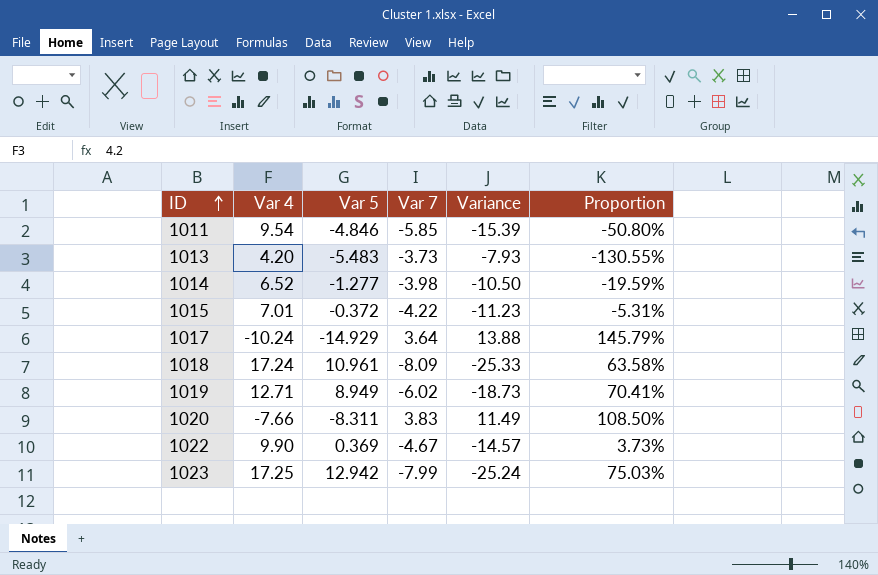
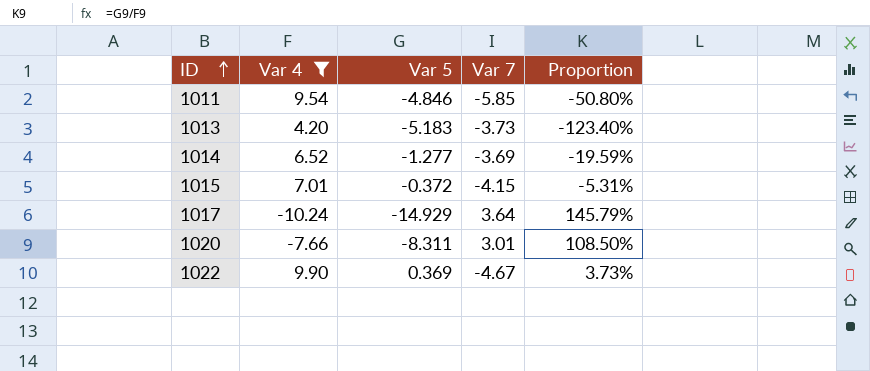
filter: none -> Var 4 <= 9.90
column Variance | formula: [Var 7] - [Var 4] -> none
1013 | Var 5: -5.483 -> -5.183
1013 | Proportion: -130.55% -> -123.40%
1014 | Var 7: -3.98 -> -3.69
1015 | Var 7: -4.22 -> -4.15
1020 | Var 7: 3.83 -> 3.01

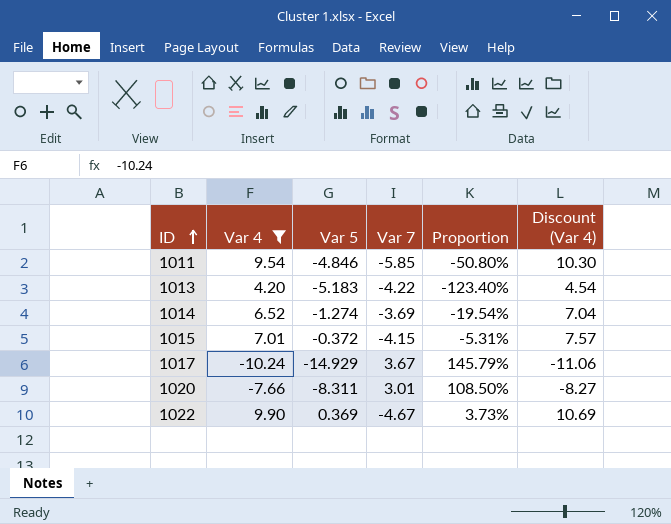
column Discount (Var 4) | formula: none -> [Var 4] * 1.08
1013 | Var 7: -3.73 -> -4.22
1014 | Var 5: -1.277 -> -1.274
1014 | Proportion: -19.59% -> -19.54%
1017 | Var 7: 3.64 -> 3.67

